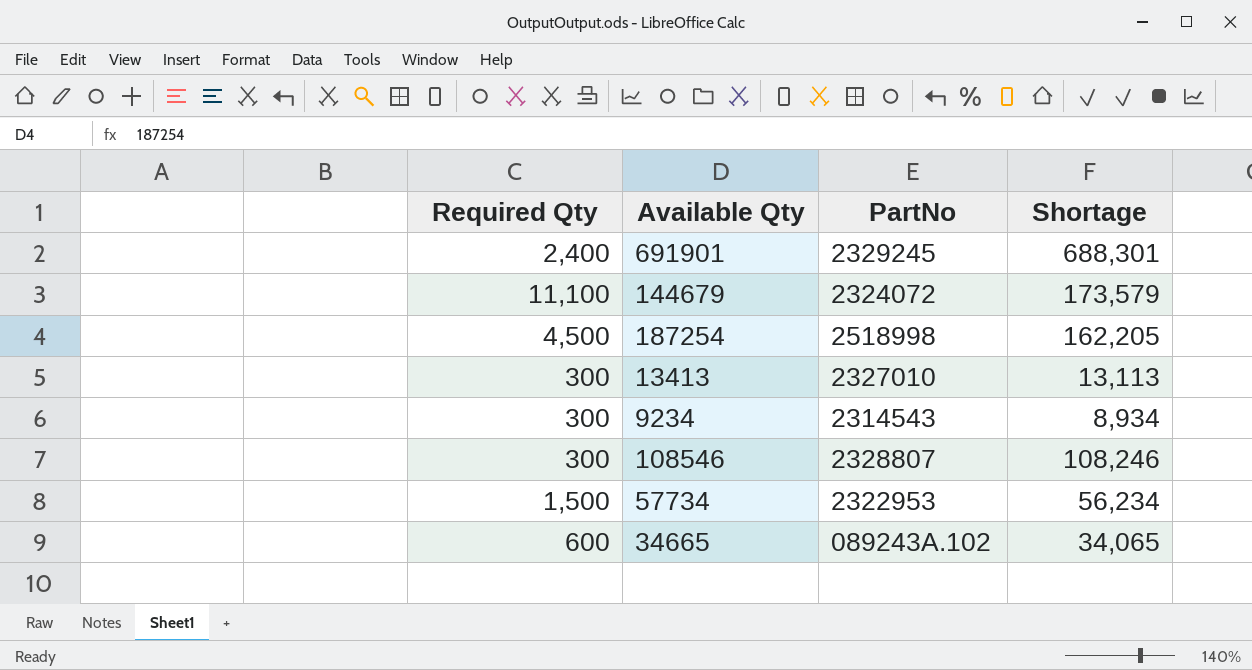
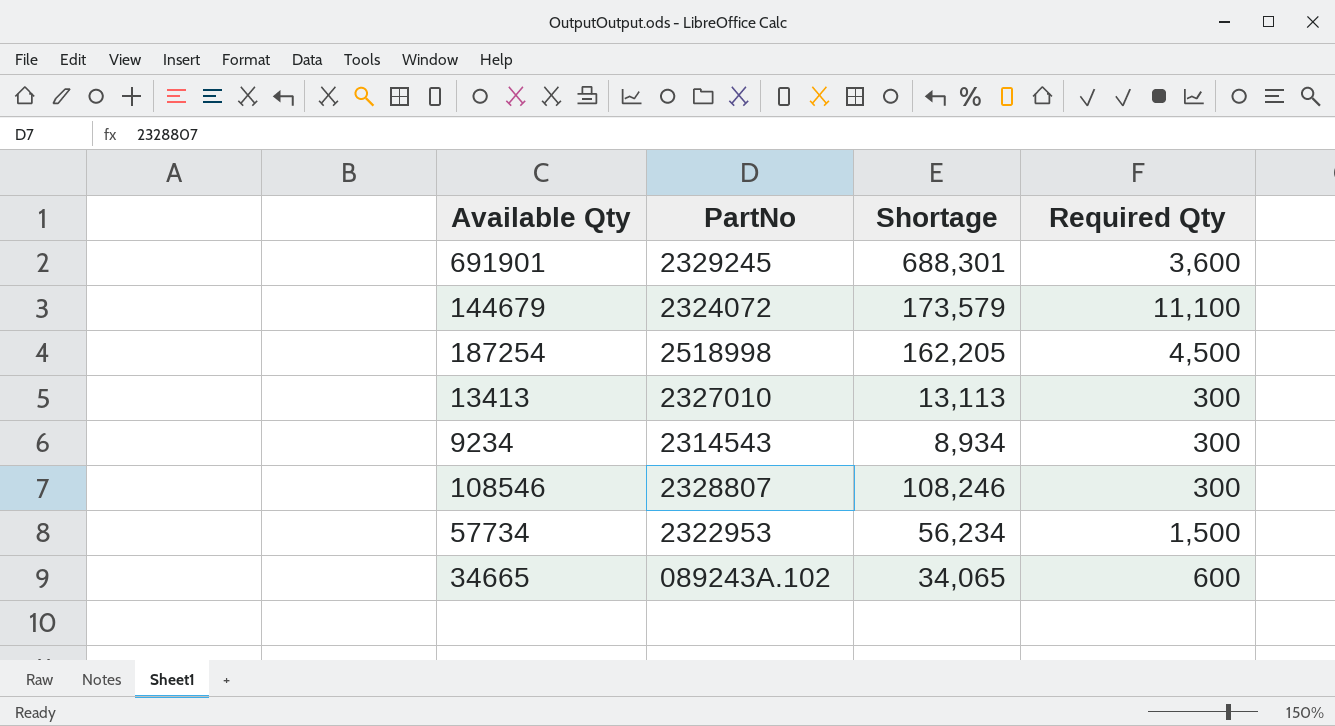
column Required Qty | position: 1 -> 4
691901 | Required Qty: 2,400 -> 3,600

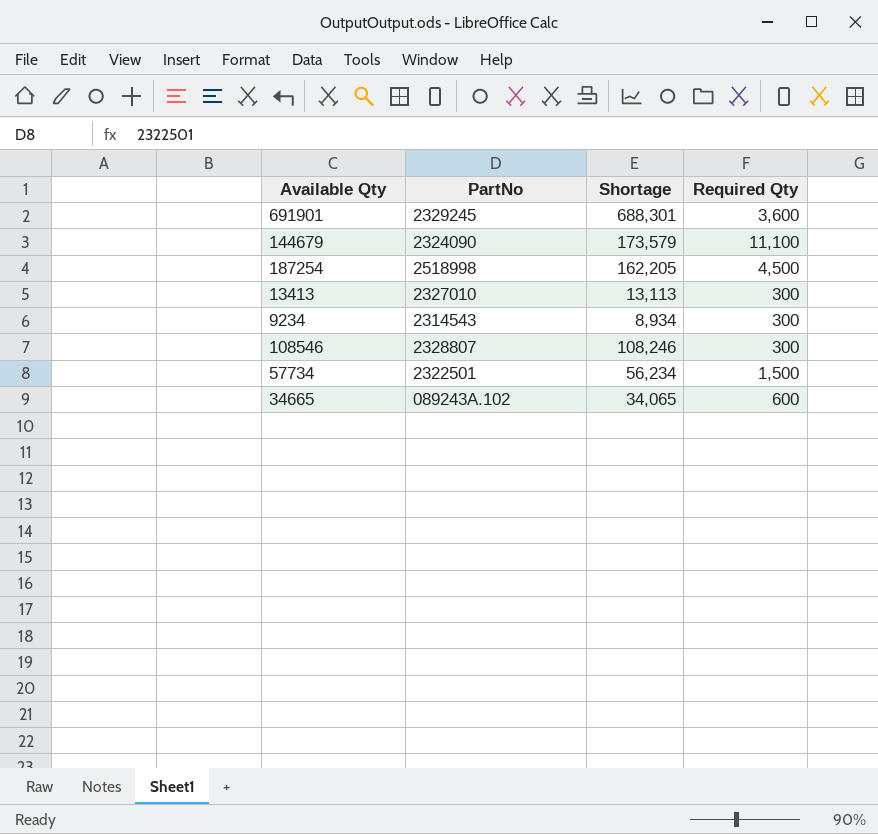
144679 | PartNo: 2324072 -> 2324090
57734 | PartNo: 2322953 -> 2322501

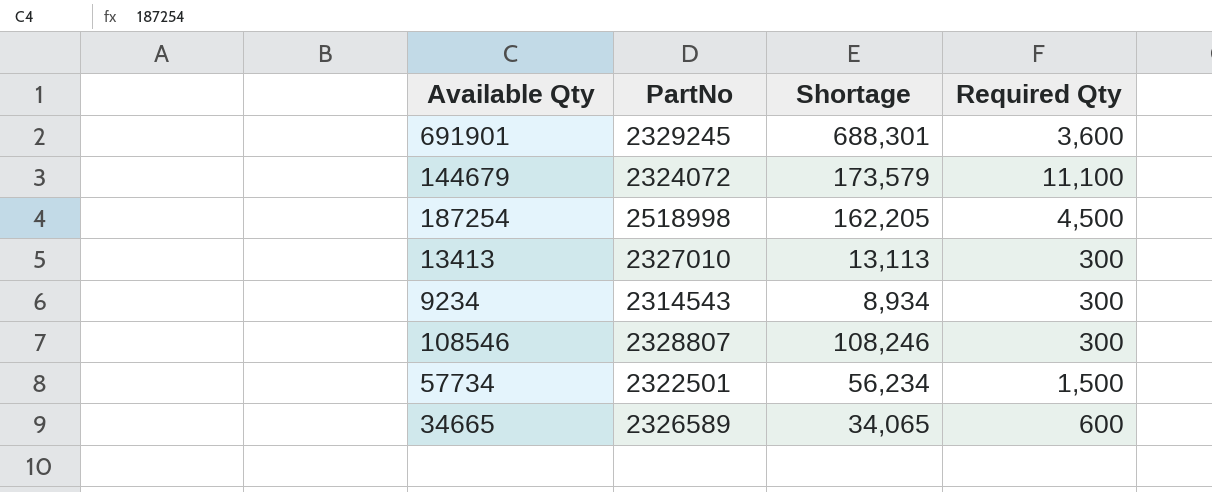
144679 | PartNo: 2324090 -> 2324072
34665 | PartNo: 089243A.102 -> 2326589

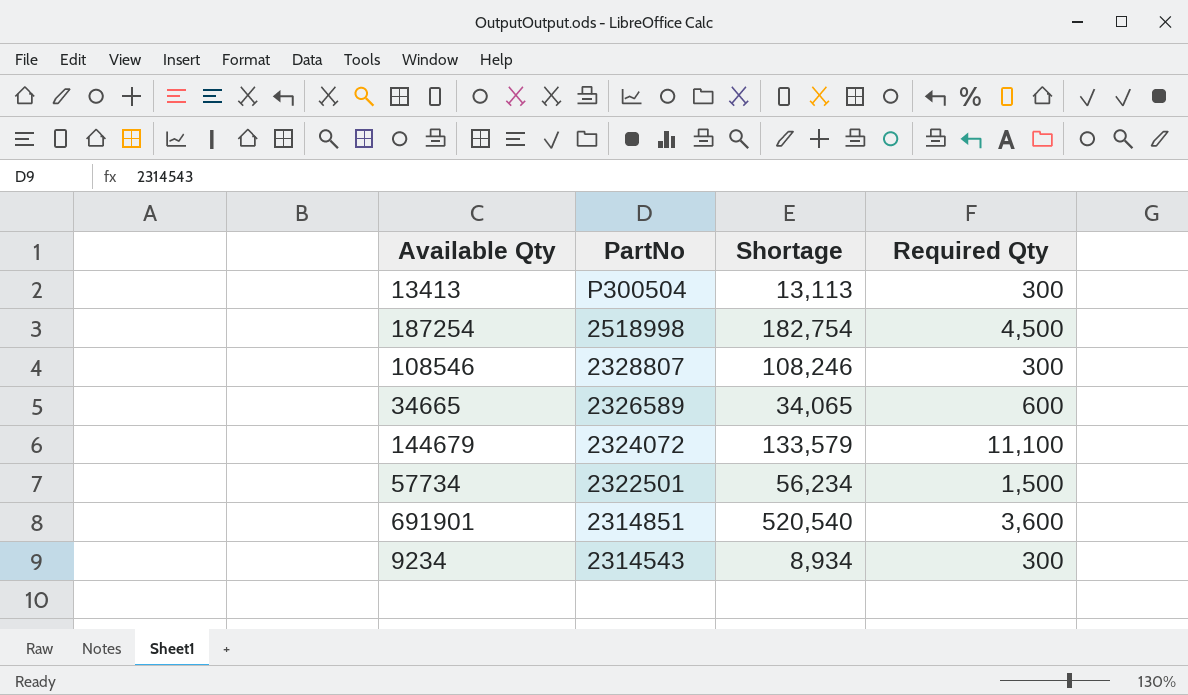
row order: none -> PartNo descending
13413 | PartNo: 2327010 -> P300504
187254 | Shortage: 162,205 -> 182,754
144679 | Shortage: 173,579 -> 133,579
691901 | PartNo: 2329245 -> 2314851
691901 | Shortage: 688,301 -> 520,540

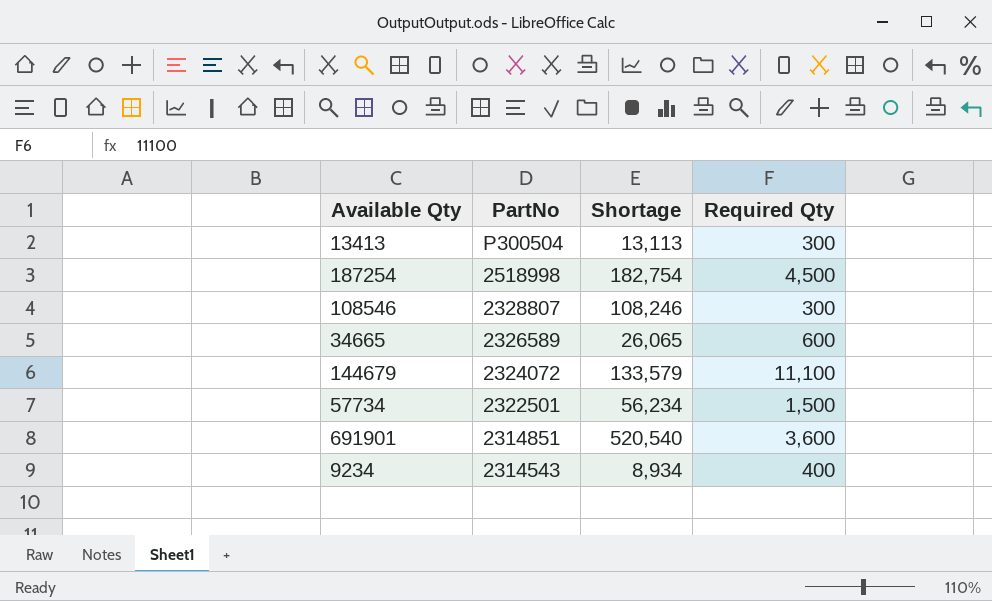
34665 | Shortage: 34,065 -> 26,065
9234 | Required Qty: 300 -> 400

